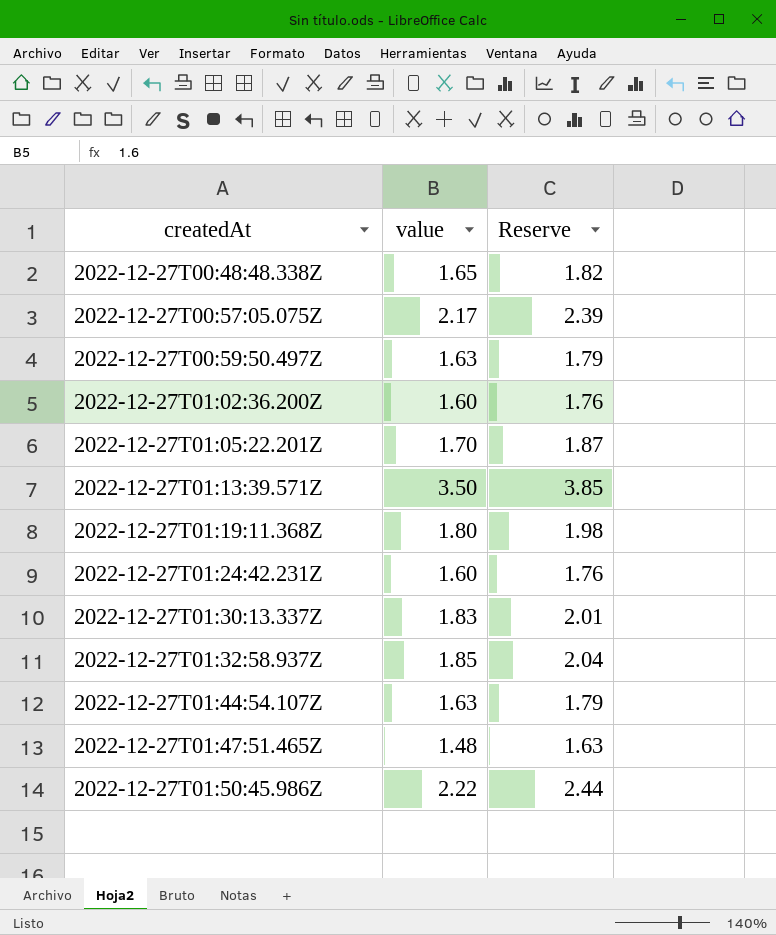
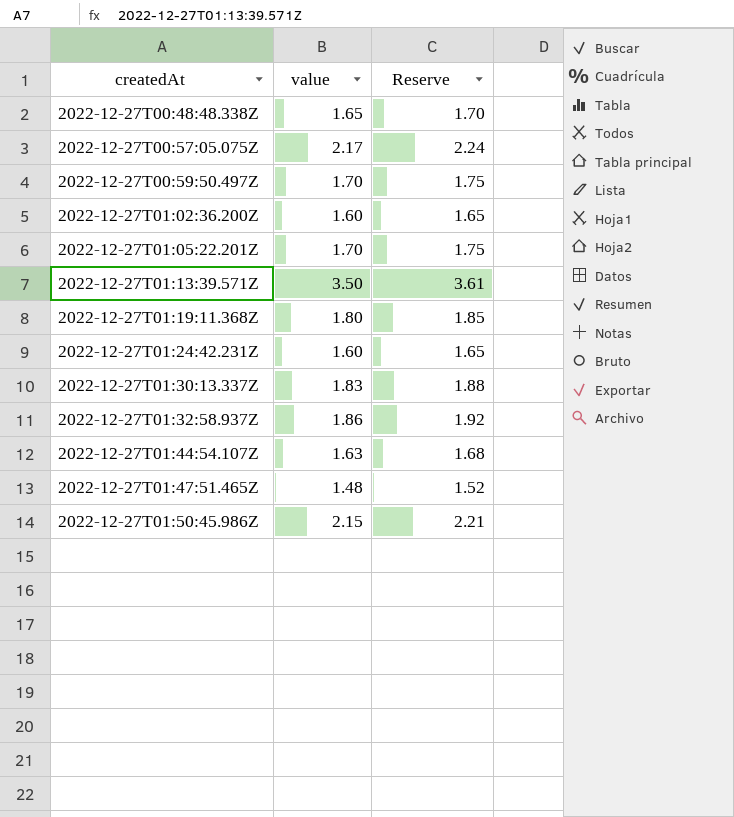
column Reserve | formula: [value] * 1.1 -> [value] * 1.03
2022-12-27T00:59:50.497Z | value: 1.63 -> 1.70
2022-12-27T01:32:58.937Z | value: 1.85 -> 1.86
2022-12-27T01:50:45.986Z | value: 2.22 -> 2.15

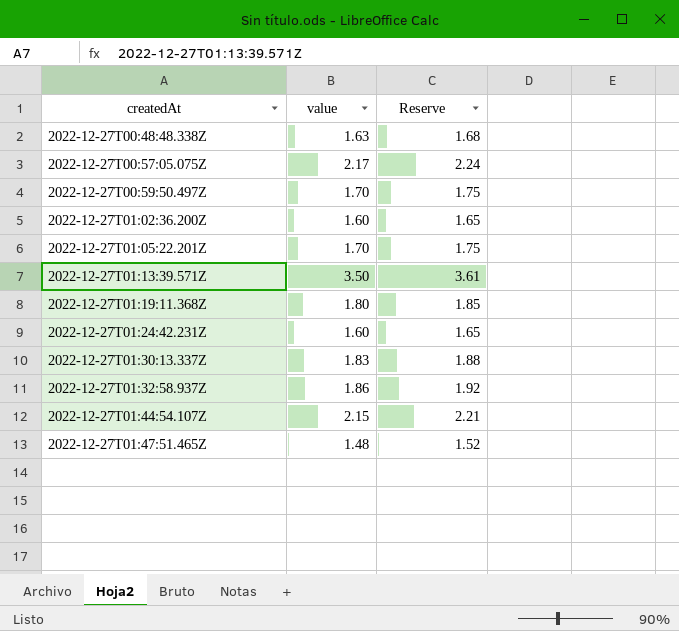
row 2022-12-27T01:50:45.986Z: 2.15 | 2.21 -> none
2022-12-27T00:48:48.338Z | value: 1.65 -> 1.63
2022-12-27T00:48:48.338Z | Reserve: 1.70 -> 1.68
2022-12-27T01:44:54.107Z | value: 1.63 -> 2.15
2022-12-27T01:44:54.107Z | Reserve: 1.68 -> 2.21

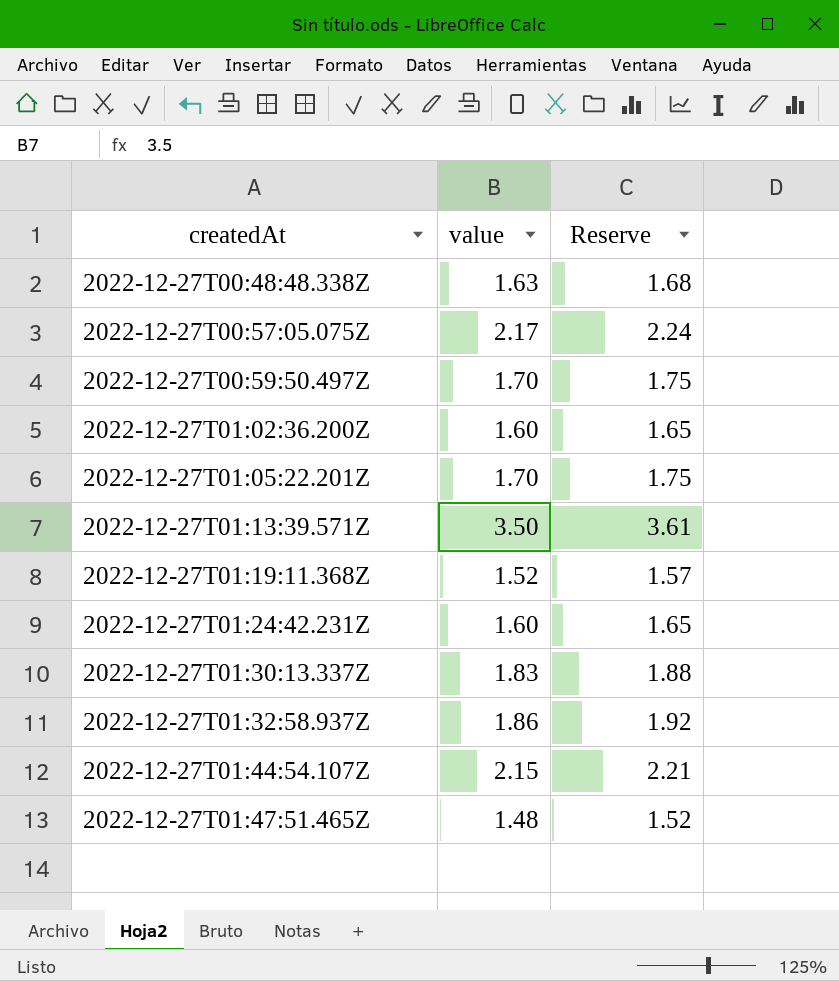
2022-12-27T01:19:11.368Z | value: 1.80 -> 1.52
2022-12-27T01:19:11.368Z | Reserve: 1.85 -> 1.57

